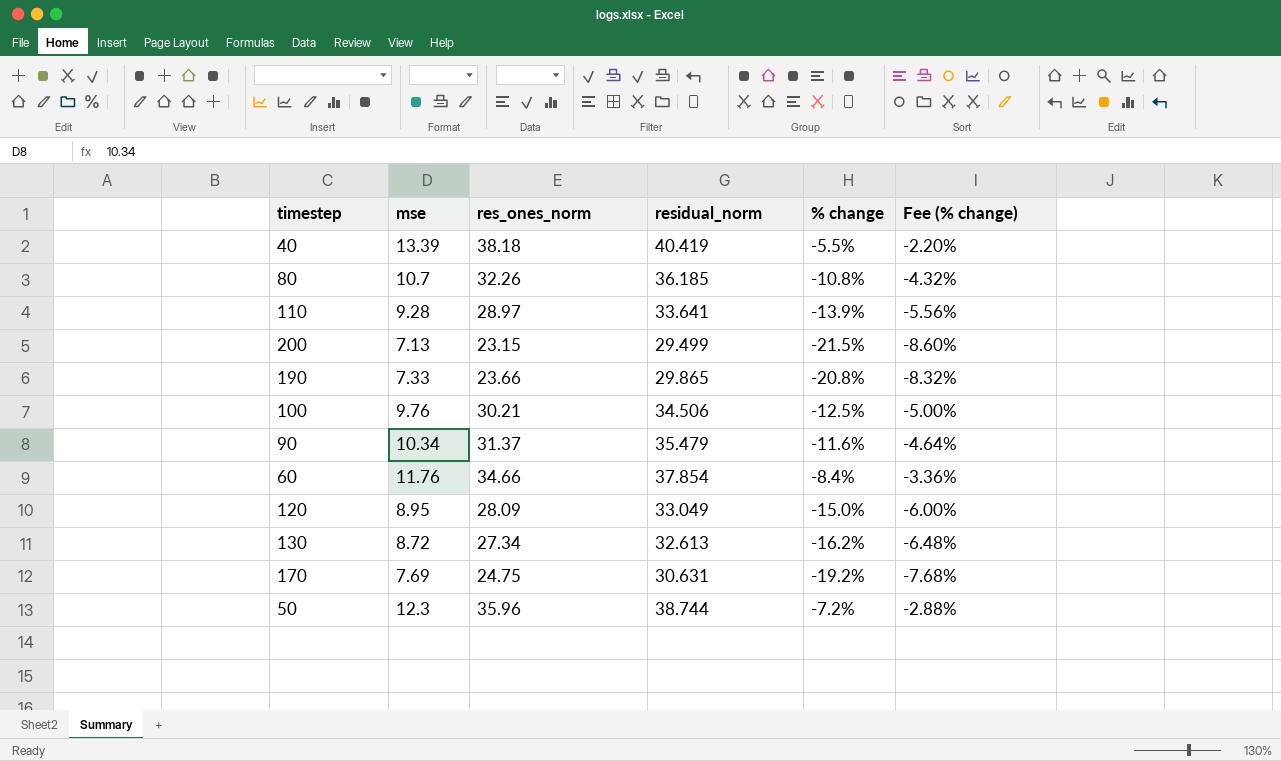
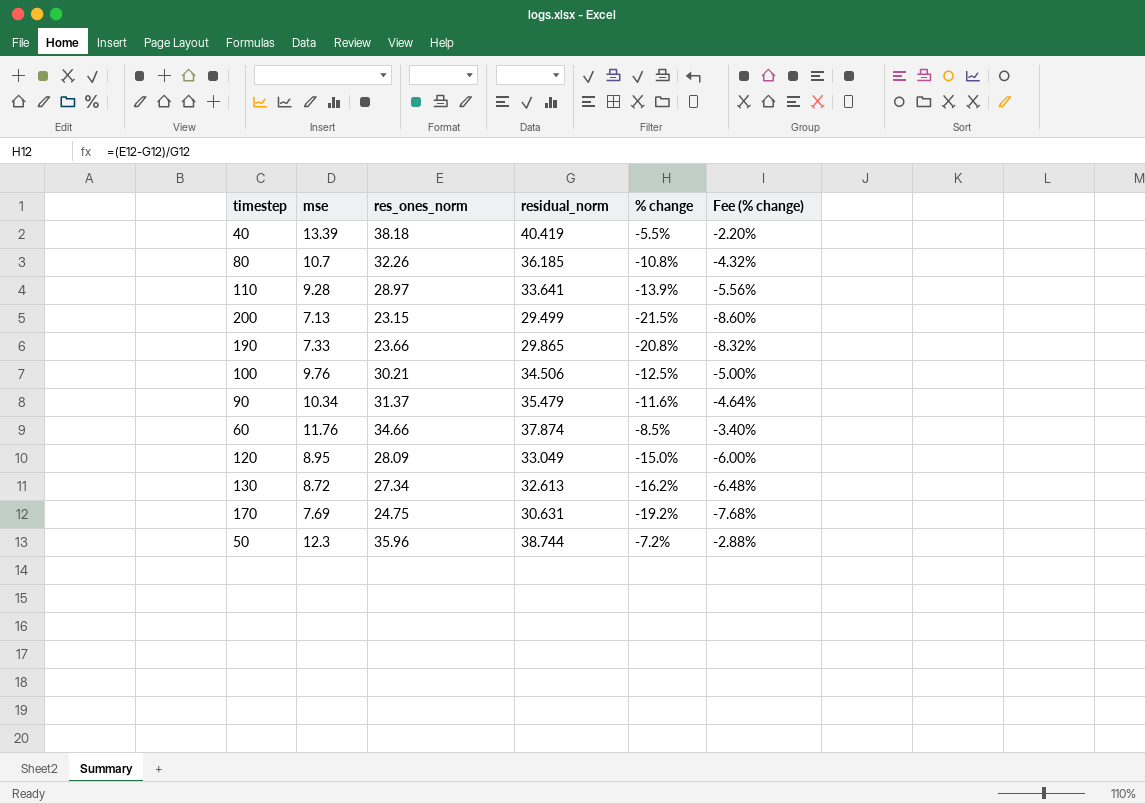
60 | residual_norm: 37.854 -> 37.874
60 | % change: -8.4% -> -8.5%
60 | Fee (% change): -3.36% -> -3.40%

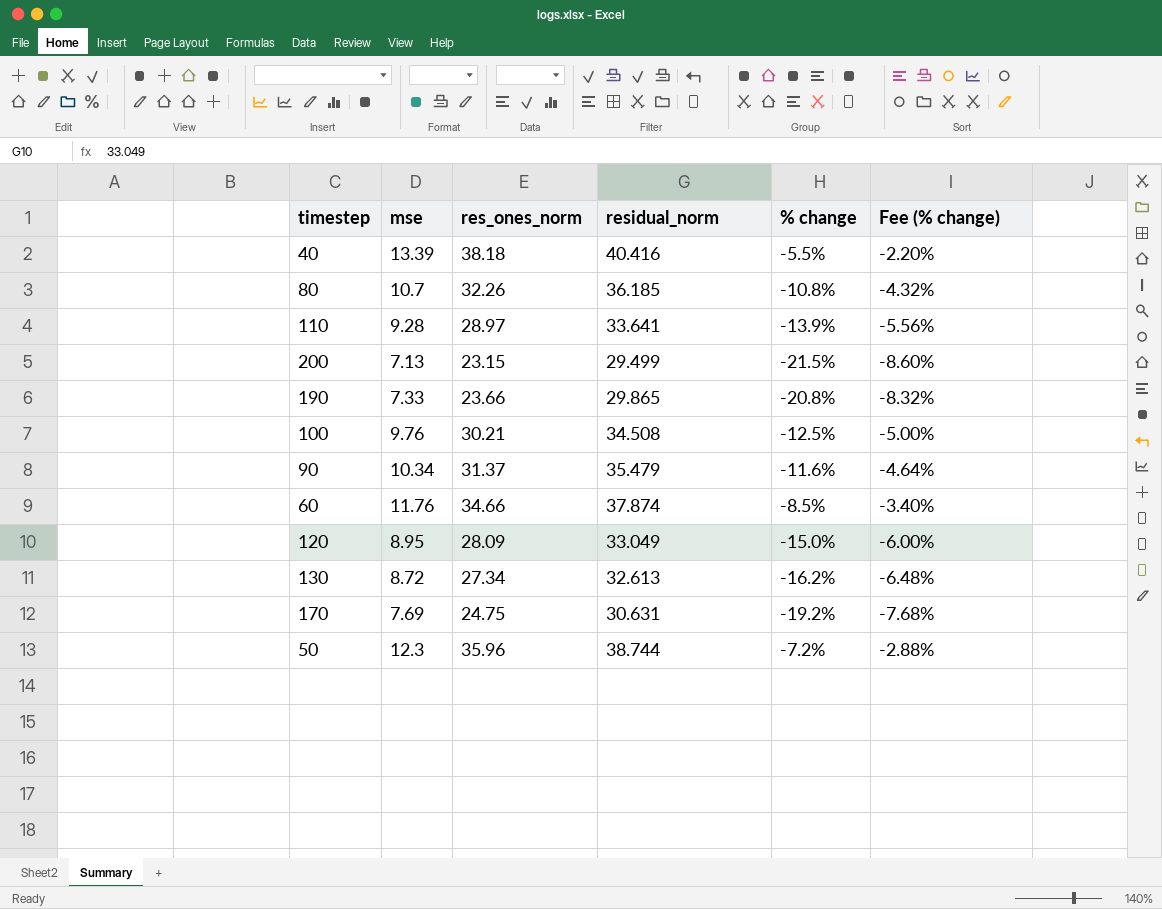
40 | residual_norm: 40.419 -> 40.416
100 | residual_norm: 34.506 -> 34.508

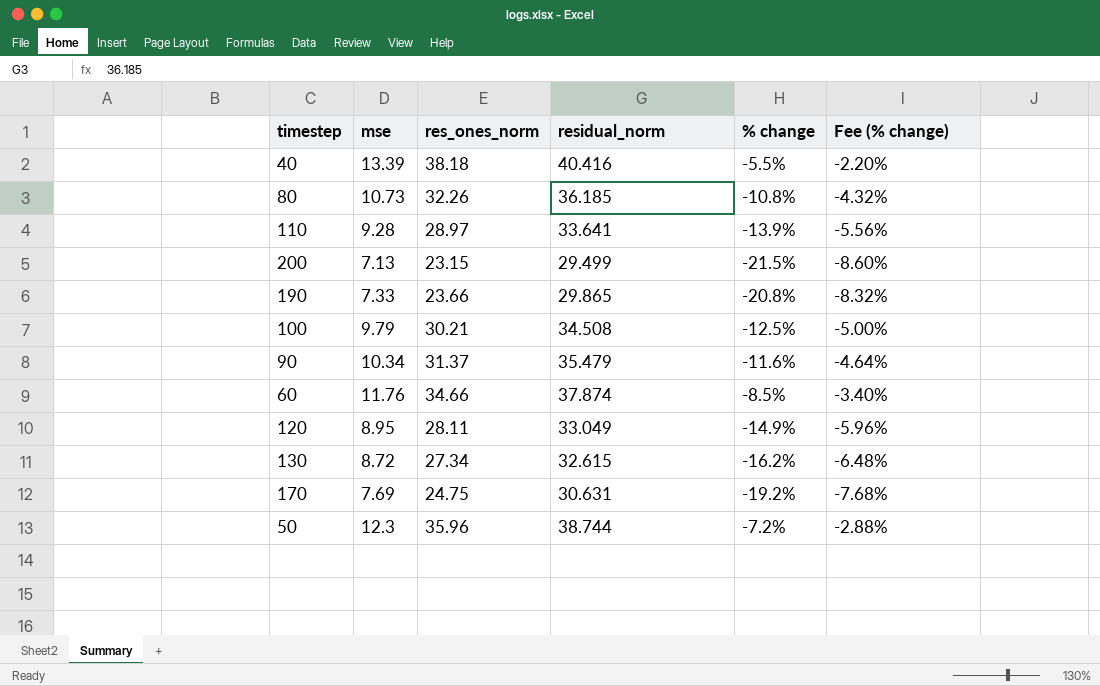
80 | mse: 10.7 -> 10.73
100 | mse: 9.76 -> 9.79
120 | res_ones_norm: 28.09 -> 28.11
120 | % change: -15.0% -> -14.9%
120 | Fee (% change): -6.00% -> -5.96%
130 | residual_norm: 32.613 -> 32.615

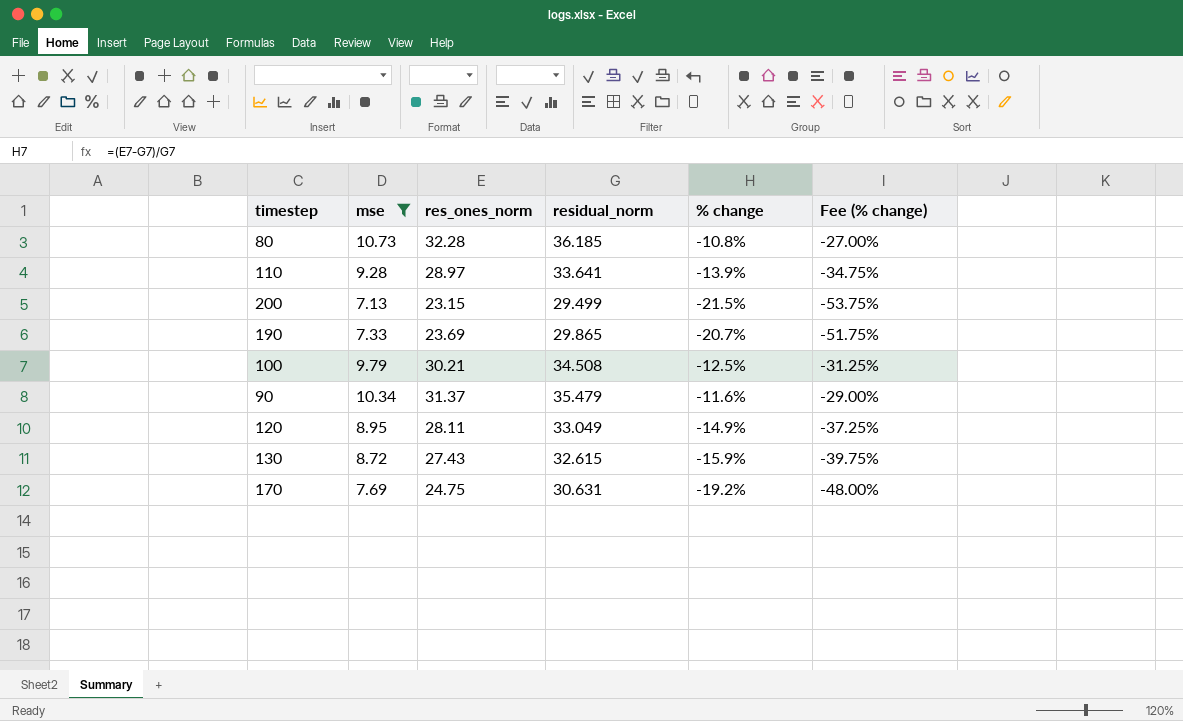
filter: none -> mse <= 10.73
column Fee (% change) | formula: [% change] * 0.4 -> [% change] * 2.5
80 | res_ones_norm: 32.26 -> 32.28
190 | res_ones_norm: 23.66 -> 23.69
190 | % change: -20.8% -> -20.7%
130 | res_ones_norm: 27.34 -> 27.43
130 | % change: -16.2% -> -15.9%

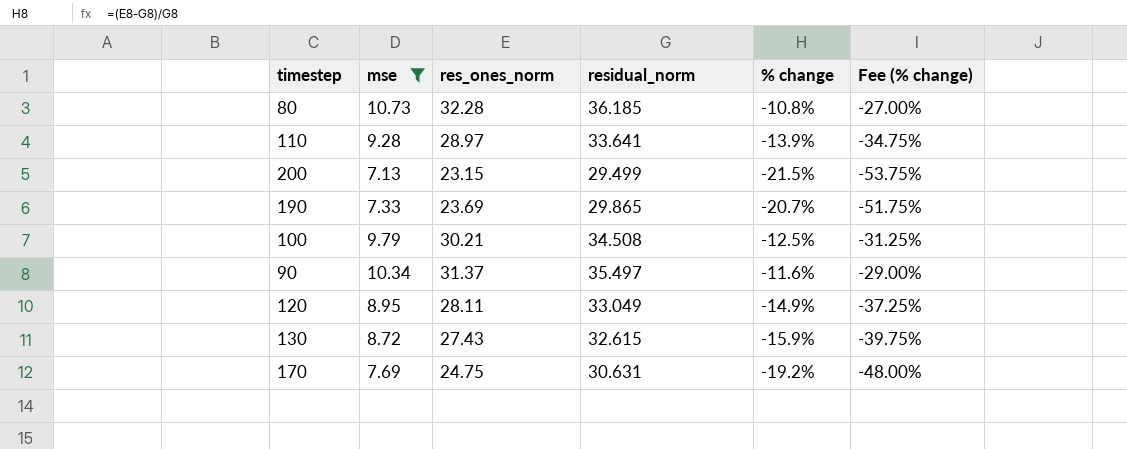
90 | residual_norm: 35.479 -> 35.497

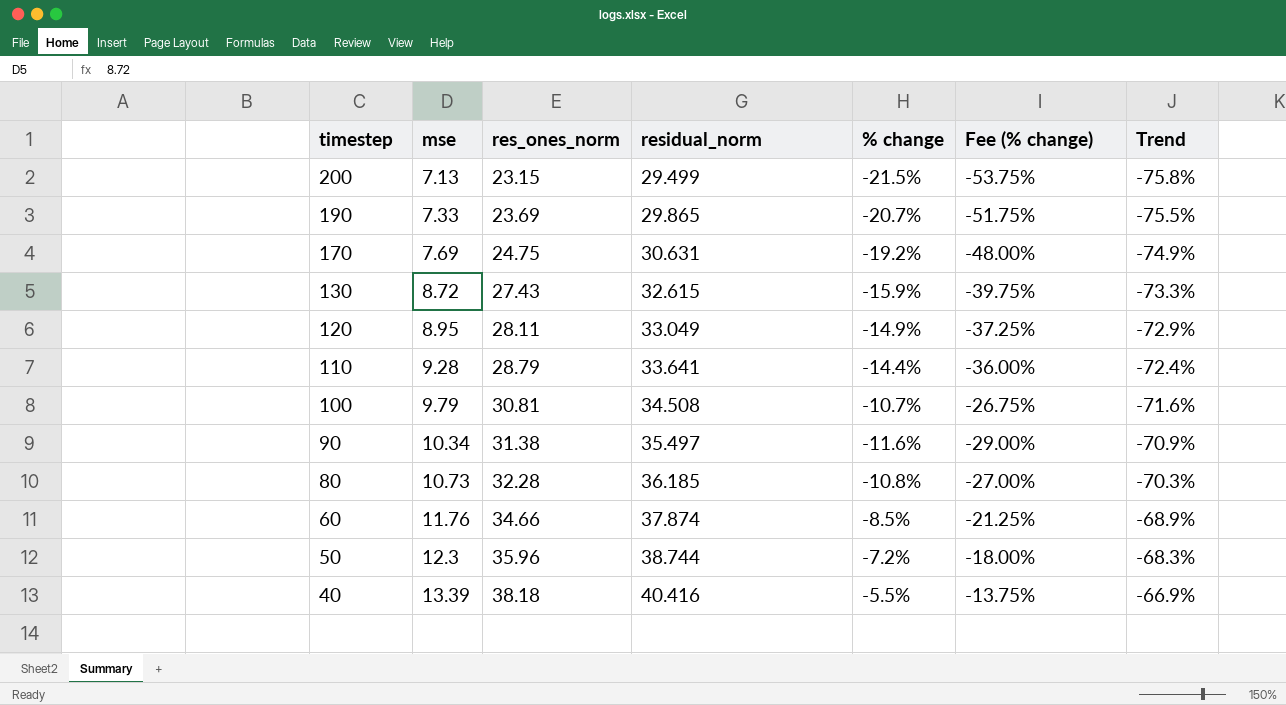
filter: mse <= 10.73 -> none
row order: none -> timestep descending
column Trend | formula: none -> ([mse] - [residual_norm]) / [residual_norm]
110 | res_ones_norm: 28.97 -> 28.79
110 | % change: -13.9% -> -14.4%
110 | Fee (% change): -34.75% -> -36.00%
100 | res_ones_norm: 30.21 -> 30.81
100 | % change: -12.5% -> -10.7%
100 | Fee (% change): -31.25% -> -26.75%
90 | res_ones_norm: 31.37 -> 31.38

